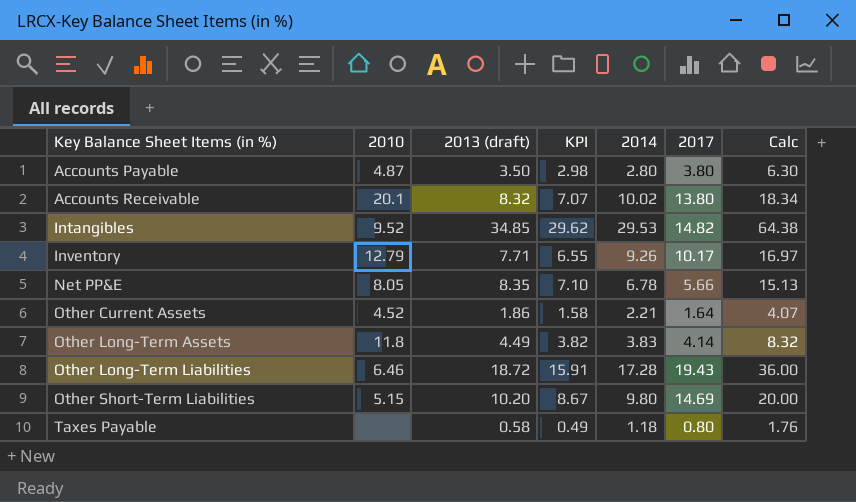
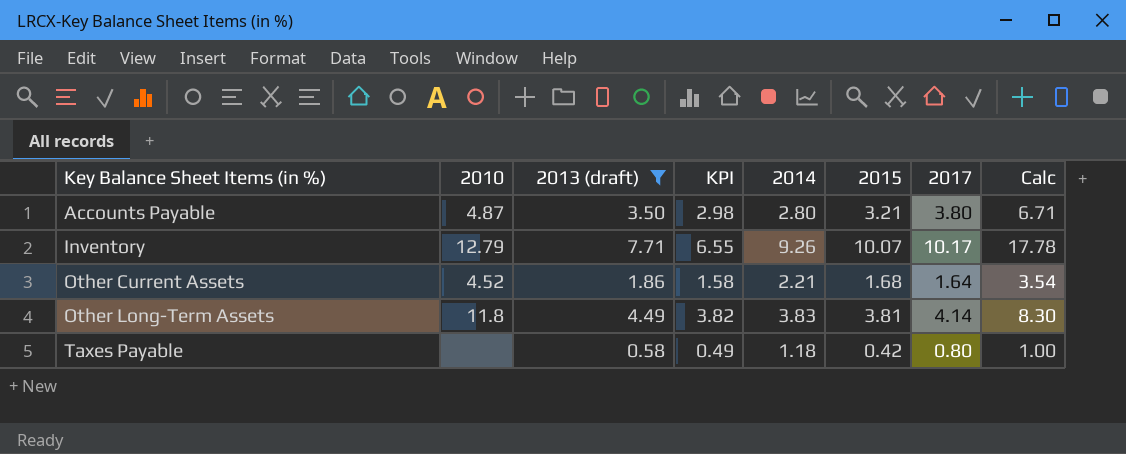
filter: none -> 2013 (draft) <= 7.71
column 2015 | position: none -> 6
column Calc | formula: [2013 (draft)] + [2014] -> [2013 (draft)] + [2015]

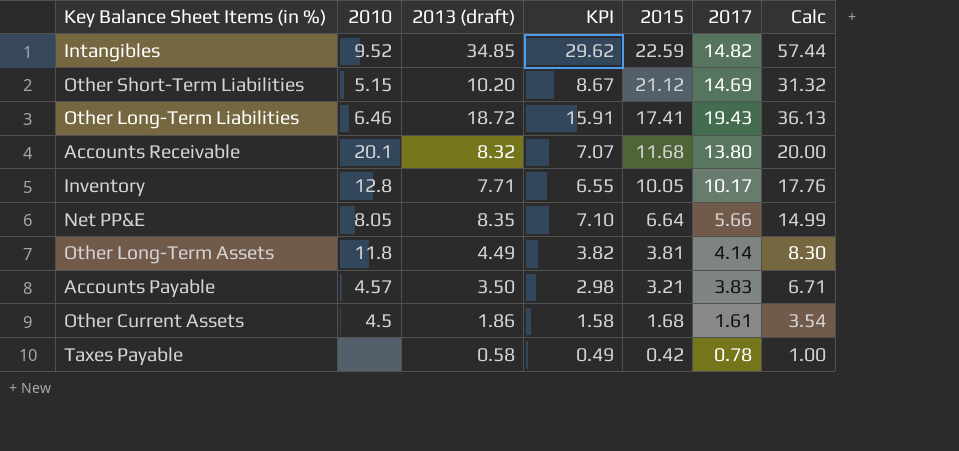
filter: 2013 (draft) <= 7.71 -> none
row order: Key Balance Sheet Items (in %) ascending -> 2015 descending
column 2014 | position: 5 -> none
Inventory | 2010: 12.79 -> 12.8
Inventory | 2015: 10.07 -> 10.05
Inventory | Calc: 17.78 -> 17.76
Accounts Payable | 2010: 4.87 -> 4.57
Accounts Payable | 2017: 3.80 -> 3.83
Other Current Assets | 2010: 4.52 -> 4.5
Other Current Assets | 2017: 1.64 -> 1.61
Taxes Payable | 2017: 0.80 -> 0.78

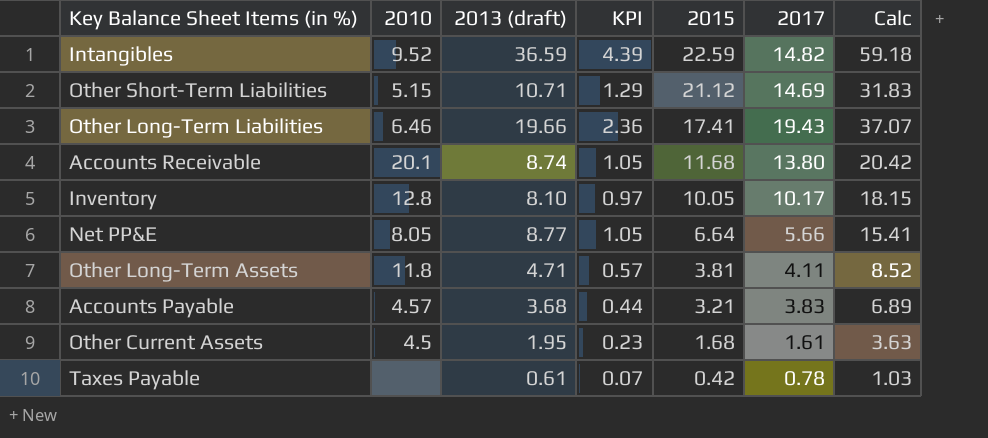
column KPI | formula: [2013 (draft)] * 0.85 -> [2013 (draft)] * 0.12
Intangibles | 2013 (draft): 34.85 -> 36.59
Intangibles | Calc: 57.44 -> 59.18
Other Short-Term Liabilities | 2013 (draft): 10.20 -> 10.71
Other Short-Term Liabilities | Calc: 31.32 -> 31.83
Other Long-Term Liabilities | 2013 (draft): 18.72 -> 19.66
Other Long-Term Liabilities | Calc: 36.13 -> 37.07
Accounts Receivable | 2013 (draft): 8.32 -> 8.74
Accounts Receivable | Calc: 20.00 -> 20.42
Inventory | 2013 (draft): 7.71 -> 8.10
Inventory | Calc: 17.76 -> 18.15
Net PP&E | 2013 (draft): 8.35 -> 8.77
Net PP&E | Calc: 14.99 -> 15.41
Other Long-Term Assets | 2013 (draft): 4.49 -> 4.71
Other Long-Term Assets | 2017: 4.14 -> 4.11
Other Long-Term Assets | Calc: 8.30 -> 8.52
Accounts Payable | 2013 (draft): 3.50 -> 3.68
Accounts Payable | Calc: 6.71 -> 6.89
Other Current Assets | 2013 (draft): 1.86 -> 1.95
Other Current Assets | Calc: 3.54 -> 3.63
Taxes Payable | 2013 (draft): 0.58 -> 0.61
Taxes Payable | Calc: 1.00 -> 1.03

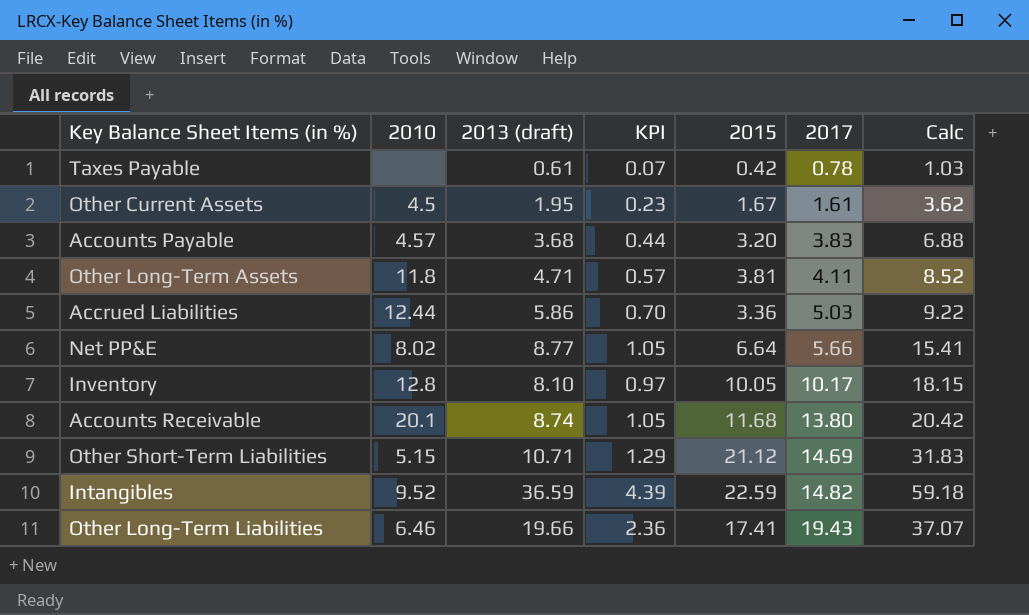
row order: 2015 descending -> 2017 ascending
Other Current Assets | 2015: 1.68 -> 1.67
Other Current Assets | Calc: 3.63 -> 3.62
Accounts Payable | 2015: 3.21 -> 3.20
Accounts Payable | Calc: 6.89 -> 6.88
row Accrued Liabilities: none -> 12.44 | 5.86 | 0.70 | 3.36 | 5.03 | 9.22
Net PP&E | 2010: 8.05 -> 8.02

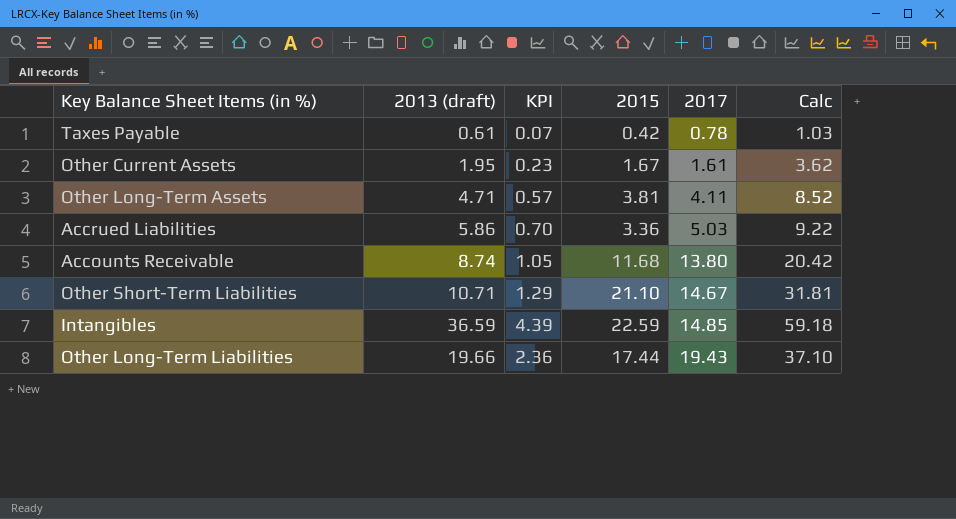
column 2010 | position: 2 -> none
row Accounts Payable: 4.57 | 3.68 | 0.44 | 3.20 | 3.83 | 6.88 -> none
row Net PP&E: 8.02 | 8.77 | 1.05 | 6.64 | 5.66 | 15.41 -> none
row Inventory: 12.8 | 8.10 | 0.97 | 10.05 | 10.17 | 18.15 -> none
Other Short-Term Liabilities | 2015: 21.12 -> 21.10
Other Short-Term Liabilities | 2017: 14.69 -> 14.67
Other Short-Term Liabilities | Calc: 31.83 -> 31.81
Intangibles | 2017: 14.82 -> 14.85
Other Long-Term Liabilities | 2015: 17.41 -> 17.44
Other Long-Term Liabilities | Calc: 37.07 -> 37.10

